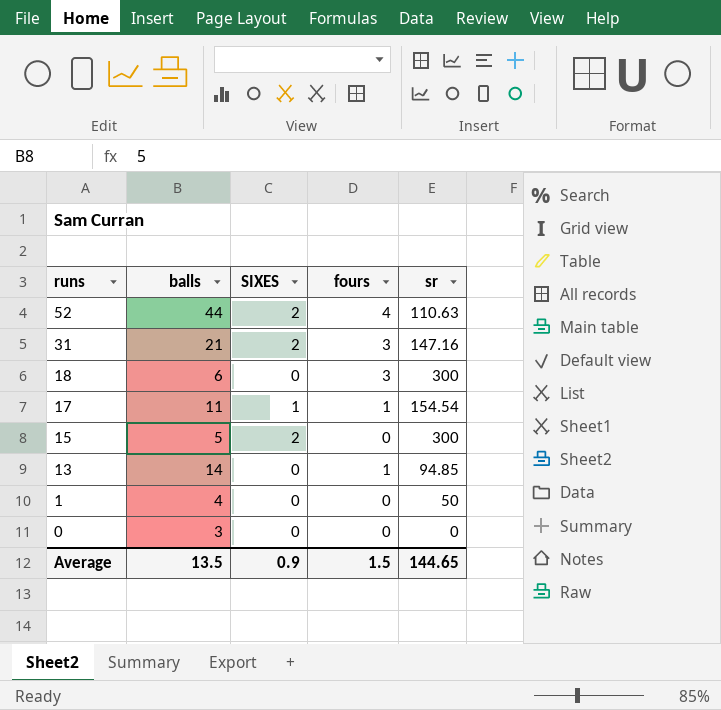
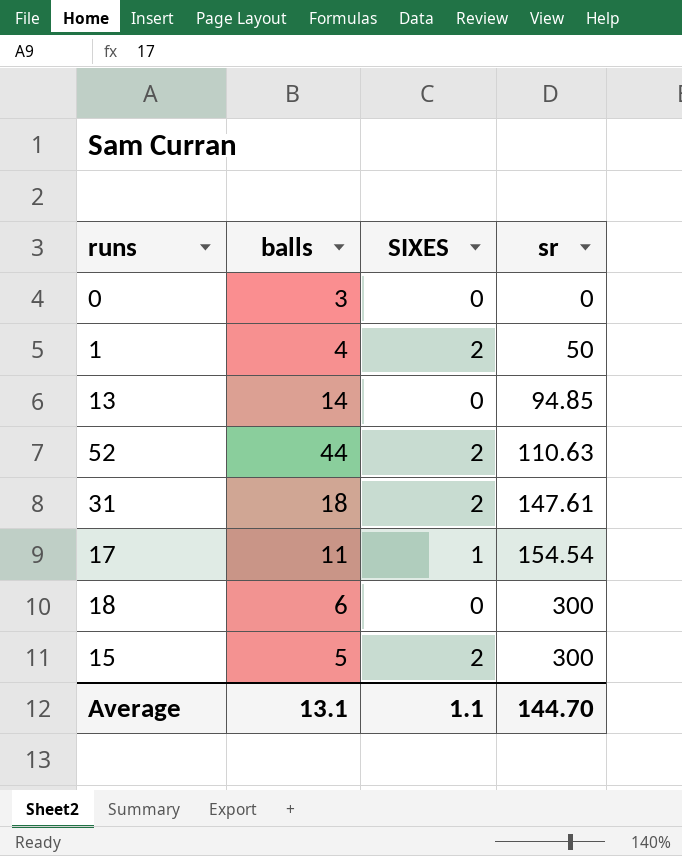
row order: runs descending -> sr ascending
column fours | position: 4 -> none
1 | SIXES: 0 -> 2
31 | balls: 21 -> 18
31 | sr: 147.16 -> 147.61
Average | balls: 13.5 -> 13.1
Average | SIXES: 0.9 -> 1.1
Average | sr: 144.65 -> 144.70

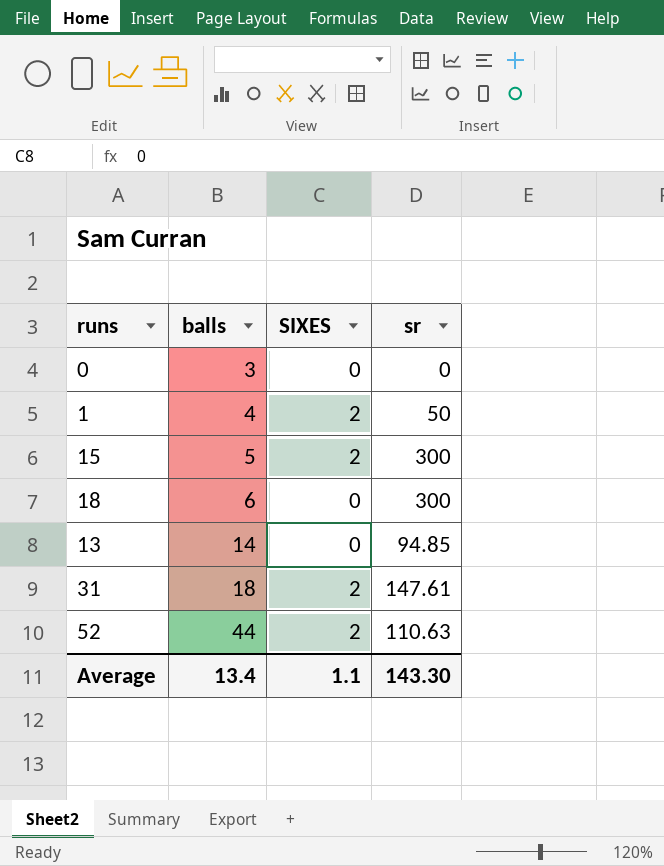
row order: sr ascending -> balls ascending
row 17: 11 | 1 | 154.54 -> none
Average | balls: 13.1 -> 13.4
Average | sr: 144.70 -> 143.30

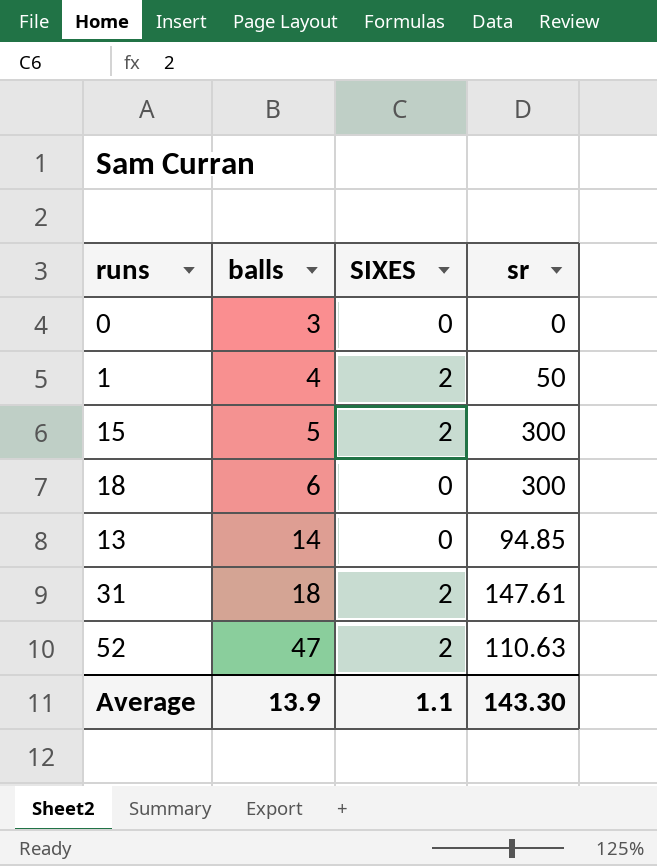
52 | balls: 44 -> 47
Average | balls: 13.4 -> 13.9

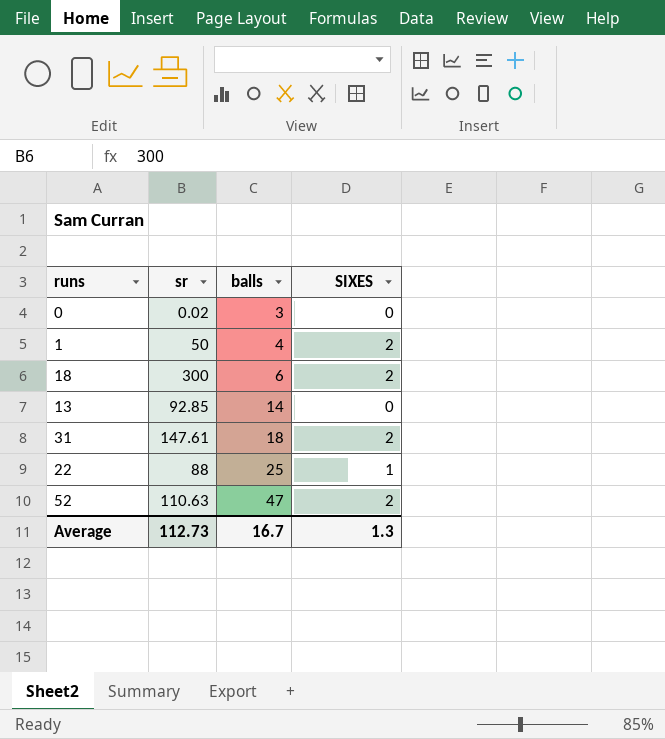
column sr | position: 4 -> 2
row 15: 5 | 2 | 300 -> none
0 | sr: 0 -> 0.02
18 | SIXES: 0 -> 2
13 | sr: 94.85 -> 92.85
row 22: none -> 88 | 25 | 1
Average | sr: 143.30 -> 112.73
Average | balls: 13.9 -> 16.7
Average | SIXES: 1.1 -> 1.3

